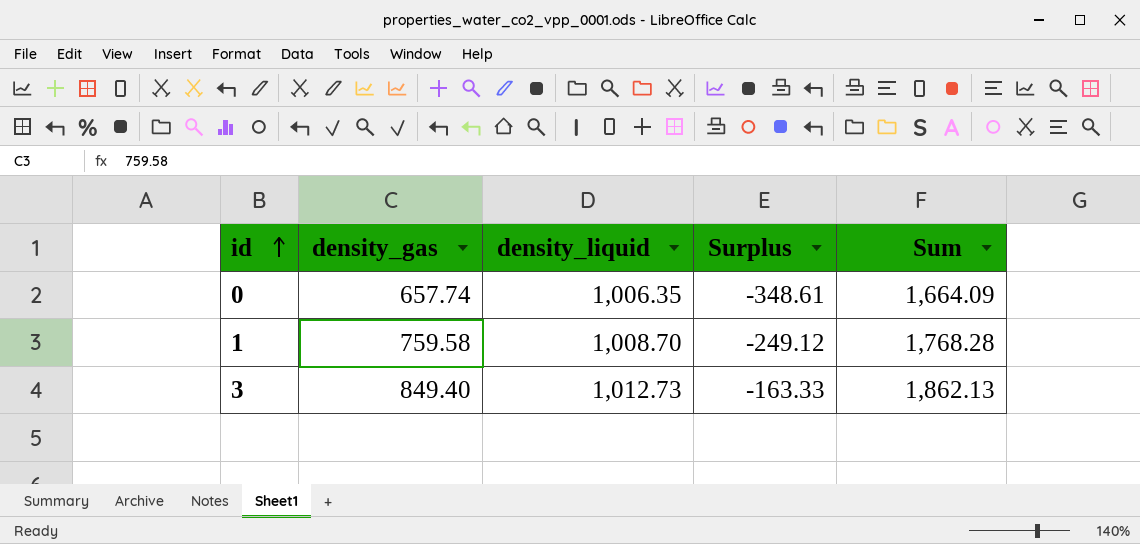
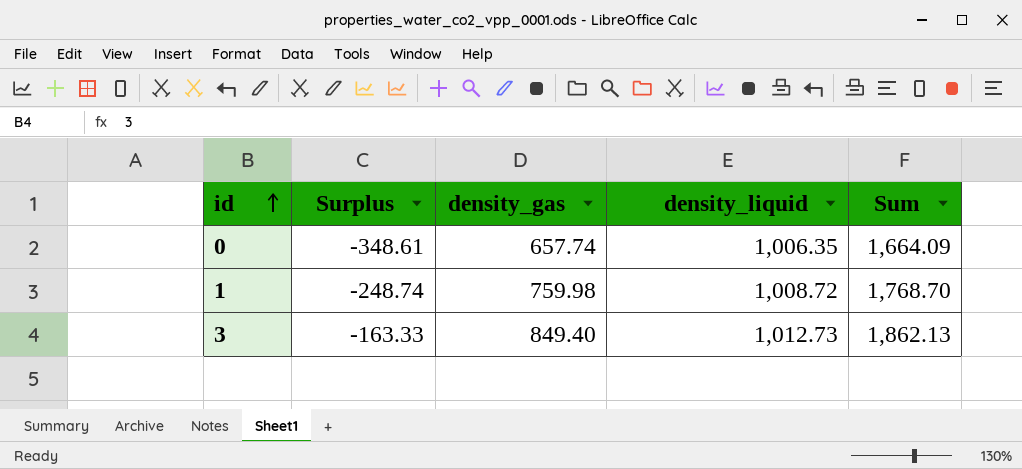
column Surplus | position: 4 -> 2
1 | Surplus: -249.12 -> -248.74
1 | density_gas: 759.58 -> 759.98
1 | density_liquid: 1,008.70 -> 1,008.72
1 | Sum: 1,768.28 -> 1,768.70

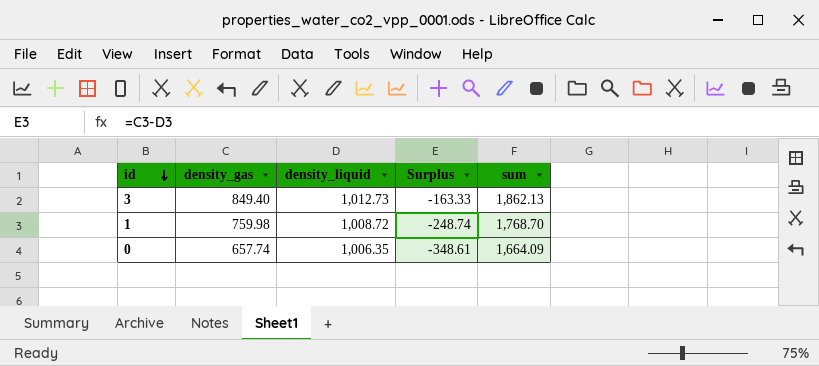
row order: id ascending -> id descending
column Surplus | position: 2 -> 4
column name: Sum -> sum

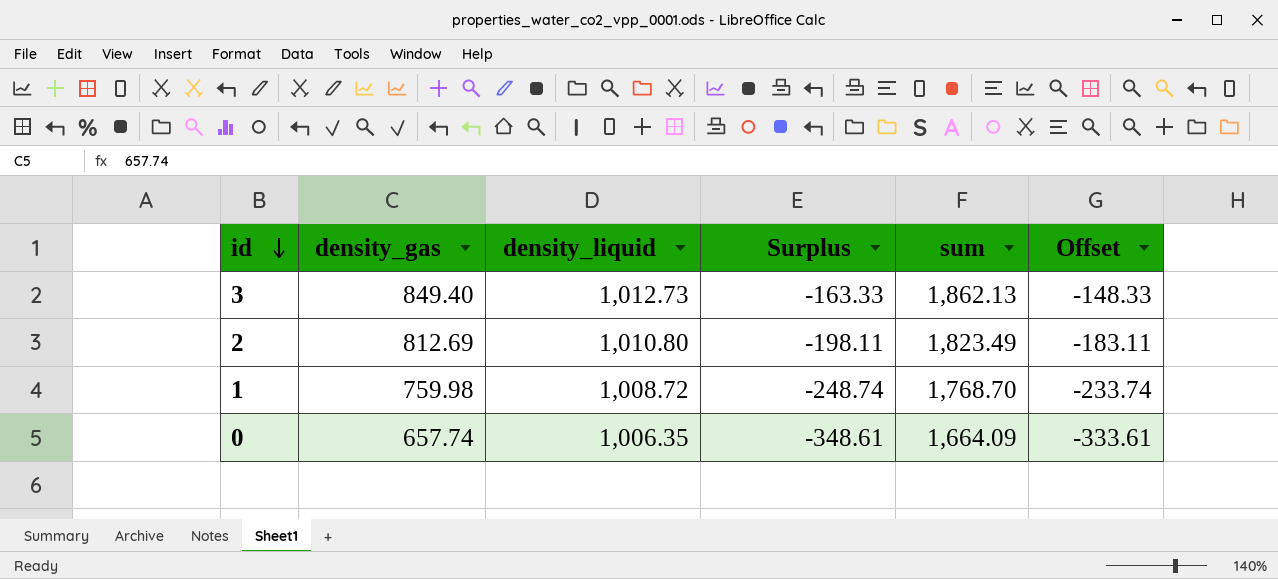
column Offset | formula: none -> [Surplus] + 15
row 2: none -> 812.69 | 1,010.80 | -198.11 | 1,823.49 | -183.11

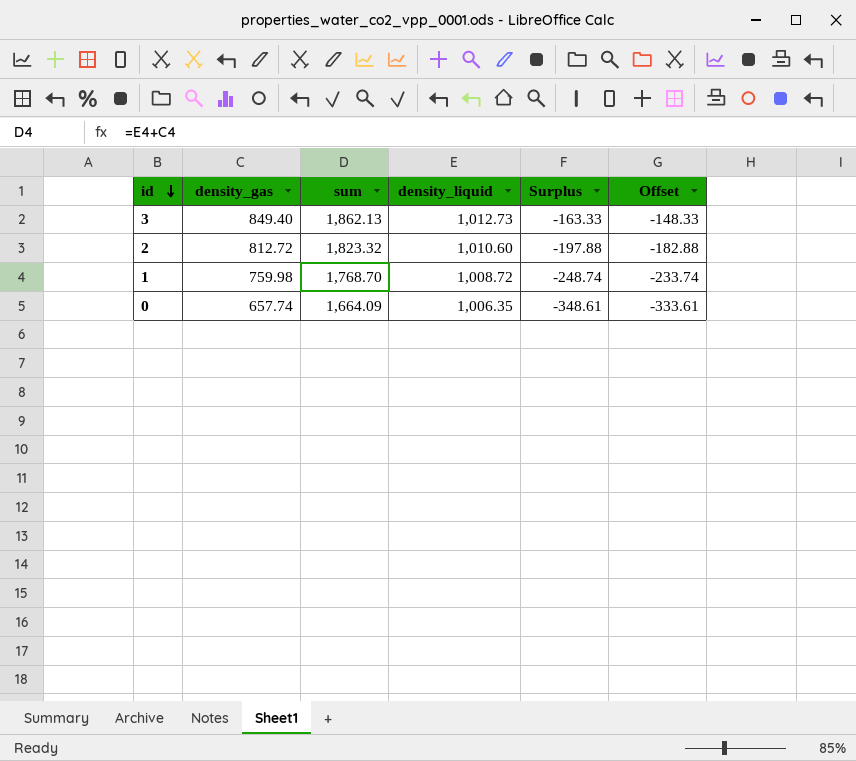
column sum | position: 5 -> 3
2 | density_gas: 812.69 -> 812.72
2 | sum: 1,823.49 -> 1,823.32
2 | density_liquid: 1,010.80 -> 1,010.60
2 | Surplus: -198.11 -> -197.88
2 | Offset: -183.11 -> -182.88

